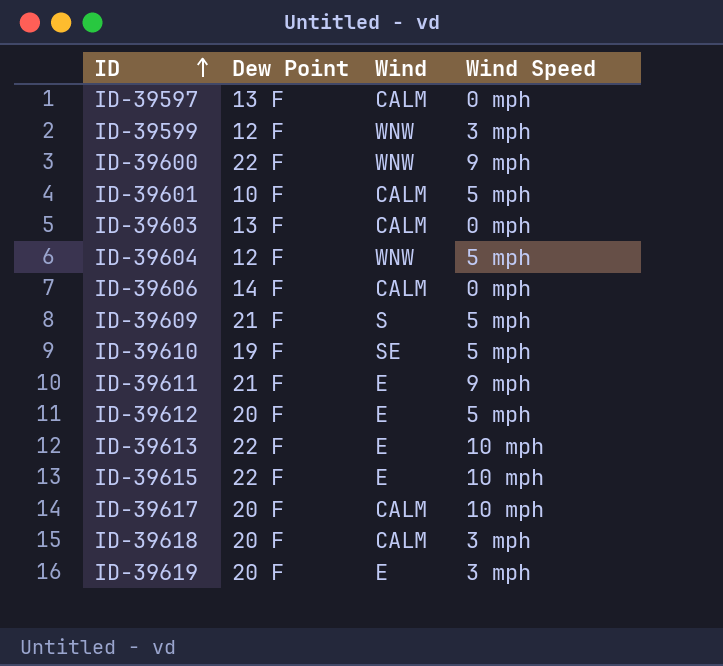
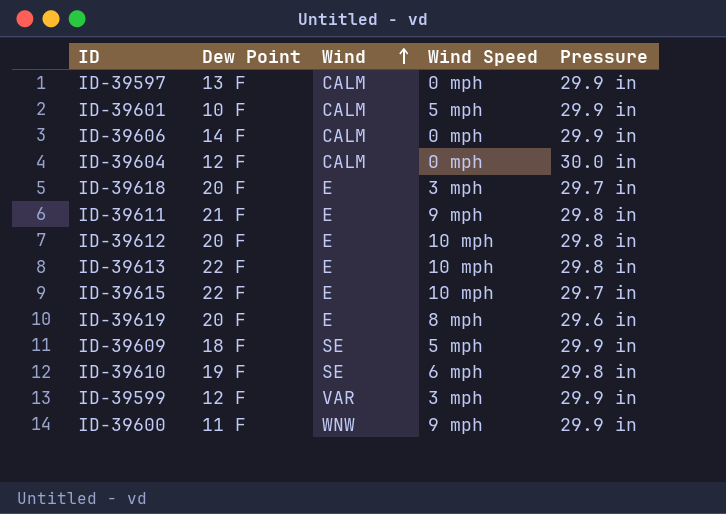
row order: ID ascending -> Wind ascending
column Pressure | position: none -> 5
row ID-39603: 13 F | CALM | 0 mph -> none
row ID-39617: 20 F | CALM | 10 mph -> none
ID-39604 | Wind: WNW -> CALM
ID-39604 | Wind Speed: 5 mph -> 0 mph
ID-39618 | Wind: CALM -> E
ID-39612 | Wind Speed: 5 mph -> 10 mph
ID-39619 | Wind Speed: 3 mph -> 8 mph
ID-39609 | Dew Point: 21 F -> 18 F
ID-39609 | Wind: S -> SE
ID-39610 | Wind Speed: 5 mph -> 6 mph
ID-39599 | Wind: WNW -> VAR
ID-39600 | Dew Point: 22 F -> 11 F

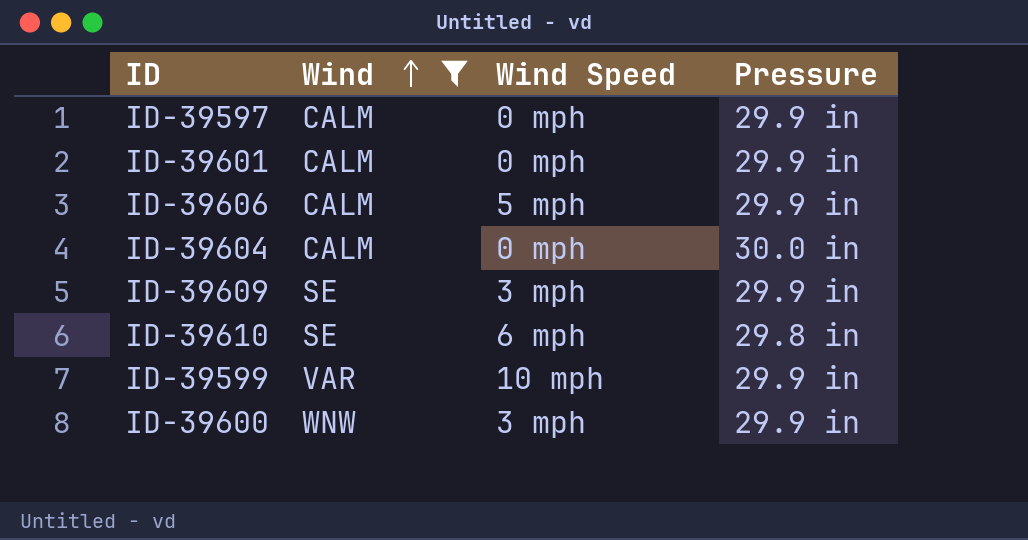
filter: none -> Wind != E
column Dew Point | position: 2 -> none
ID-39601 | Wind Speed: 5 mph -> 0 mph
ID-39606 | Wind Speed: 0 mph -> 5 mph
ID-39609 | Wind Speed: 5 mph -> 3 mph
ID-39599 | Wind Speed: 3 mph -> 10 mph
ID-39600 | Wind Speed: 9 mph -> 3 mph

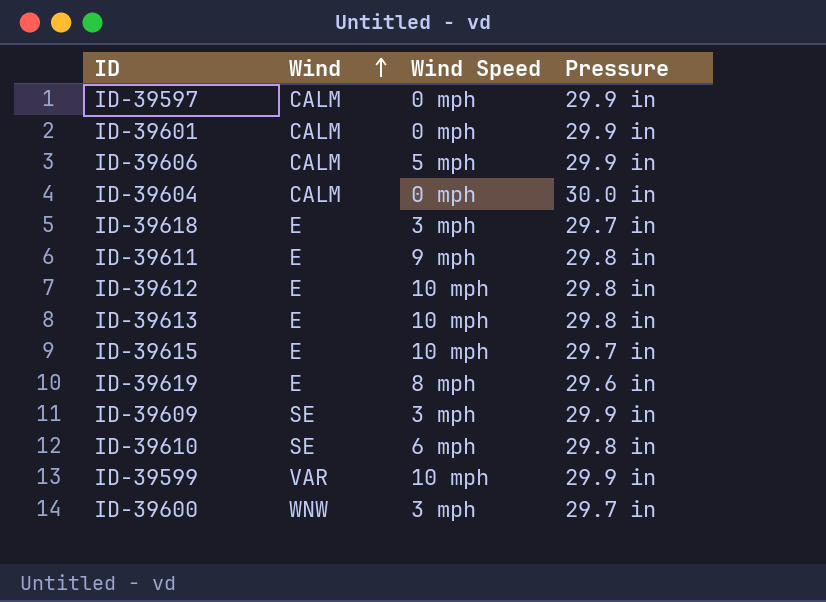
filter: Wind != E -> none
ID-39600 | Pressure: 29.9 in -> 29.7 in

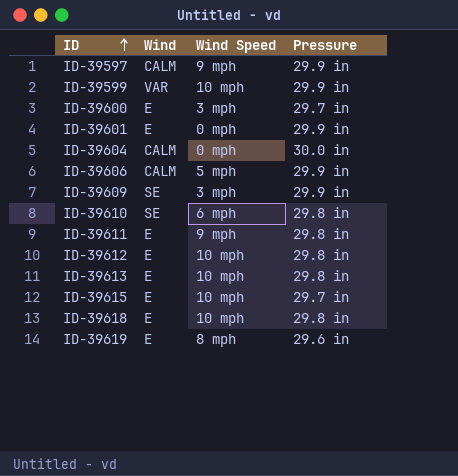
row order: Wind ascending -> ID ascending
ID-39597 | Wind Speed: 0 mph -> 9 mph
ID-39600 | Wind: WNW -> E
ID-39601 | Wind: CALM -> E
ID-39618 | Wind Speed: 3 mph -> 10 mph
ID-39618 | Pressure: 29.7 in -> 29.8 in

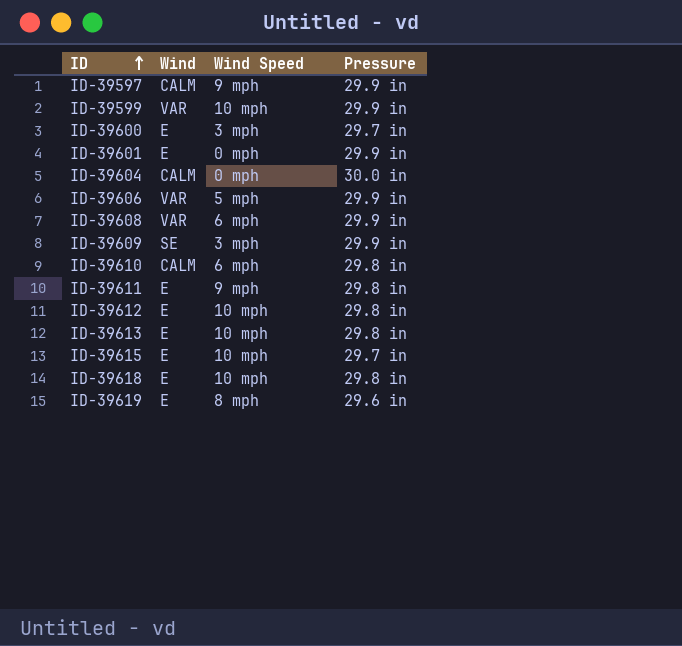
ID-39606 | Wind: CALM -> VAR
row ID-39608: none -> VAR | 6 mph | 29.9 in
ID-39610 | Wind: SE -> CALM

